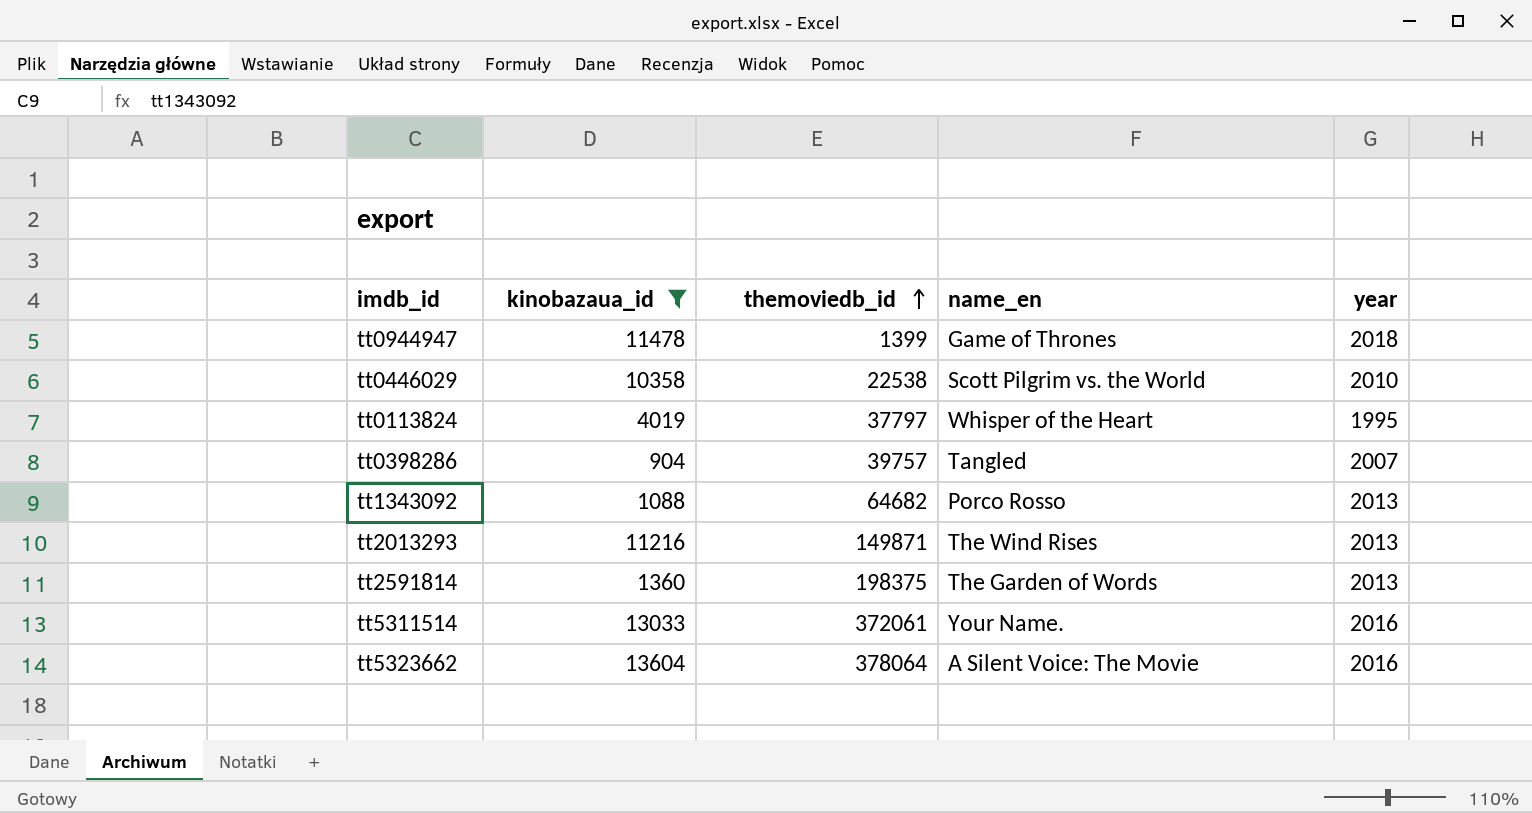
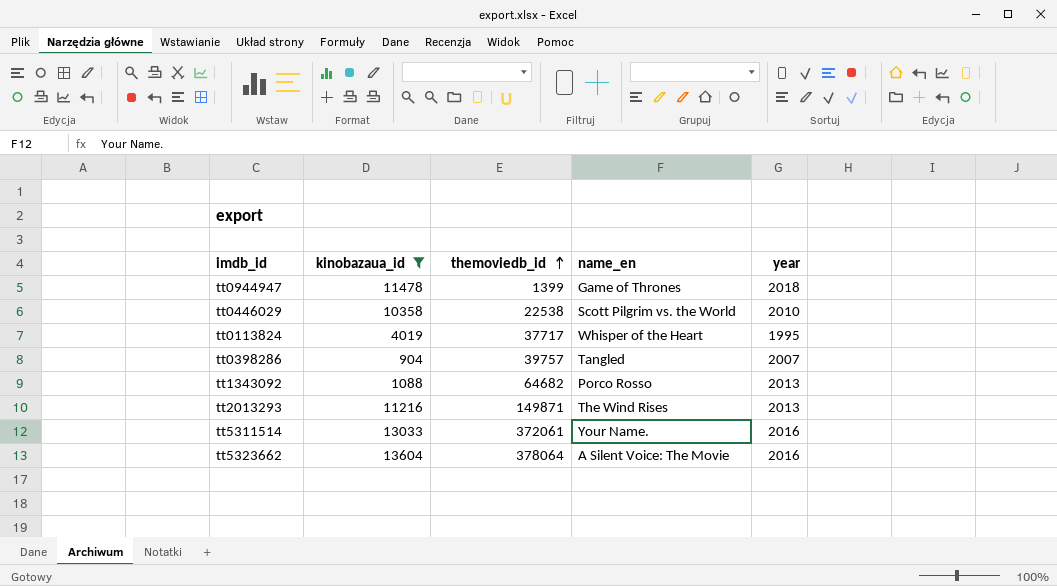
row tt2591814: 1360 | 198375 | The Garden of Words | 2013 -> none
tt0113824 | themoviedb_id: 37797 -> 37717

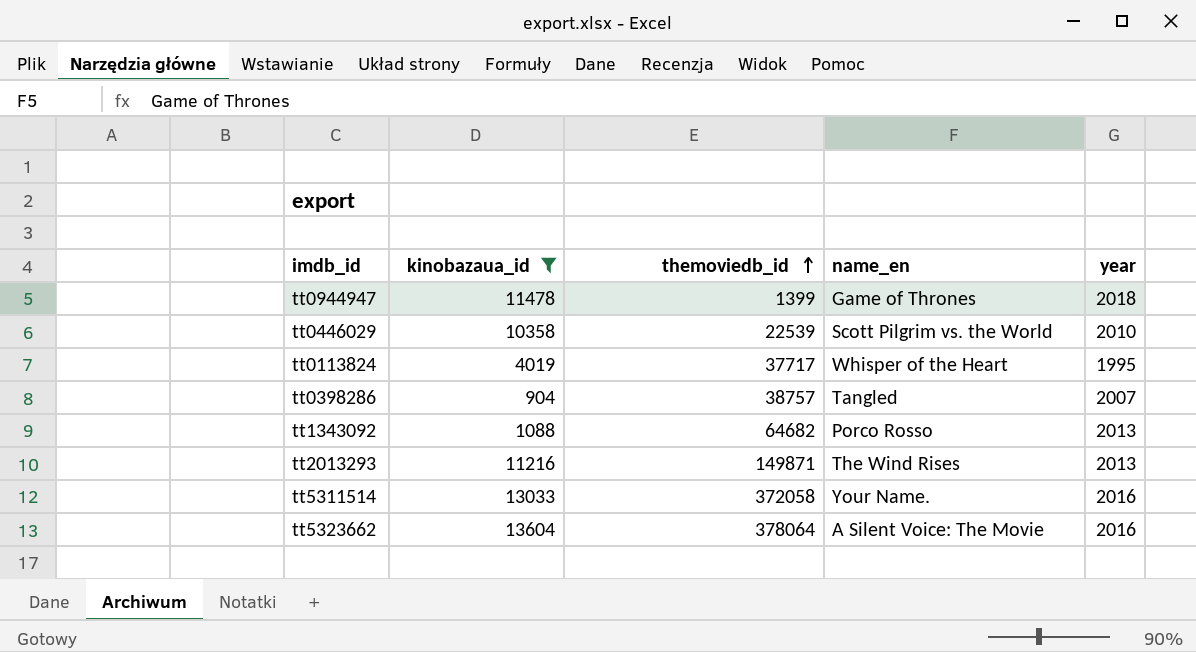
tt0446029 | themoviedb_id: 22538 -> 22539
tt0398286 | themoviedb_id: 39757 -> 38757
tt5311514 | themoviedb_id: 372061 -> 372058

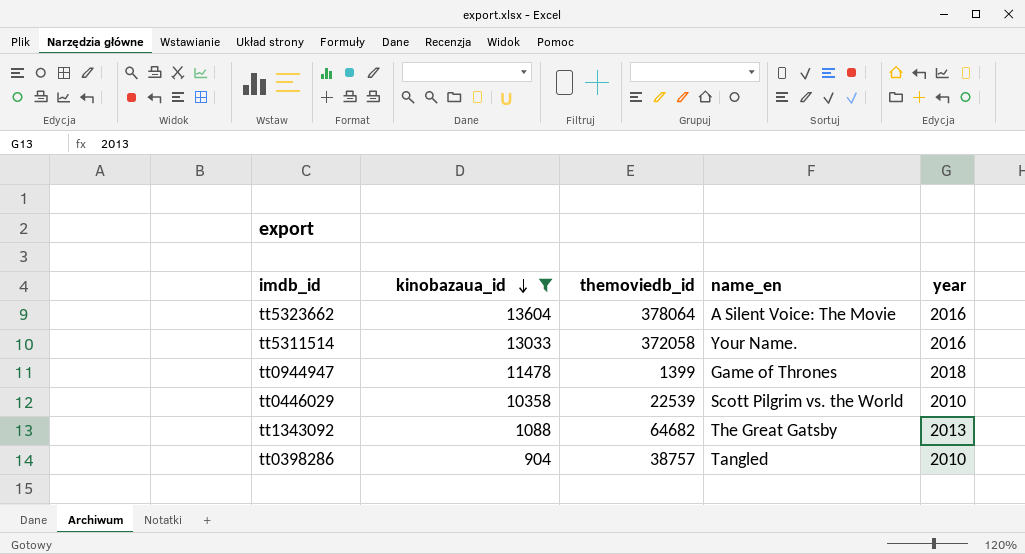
row order: themoviedb_id ascending -> kinobazaua_id descending
row tt0113824: 4019 | 37717 | Whisper of the Heart | 1995 -> none
row tt2013293: 11216 | 149871 | The Wind Rises | 2013 -> none
tt1343092 | name_en: Porco Rosso -> The Great Gatsby
tt0398286 | year: 2007 -> 2010

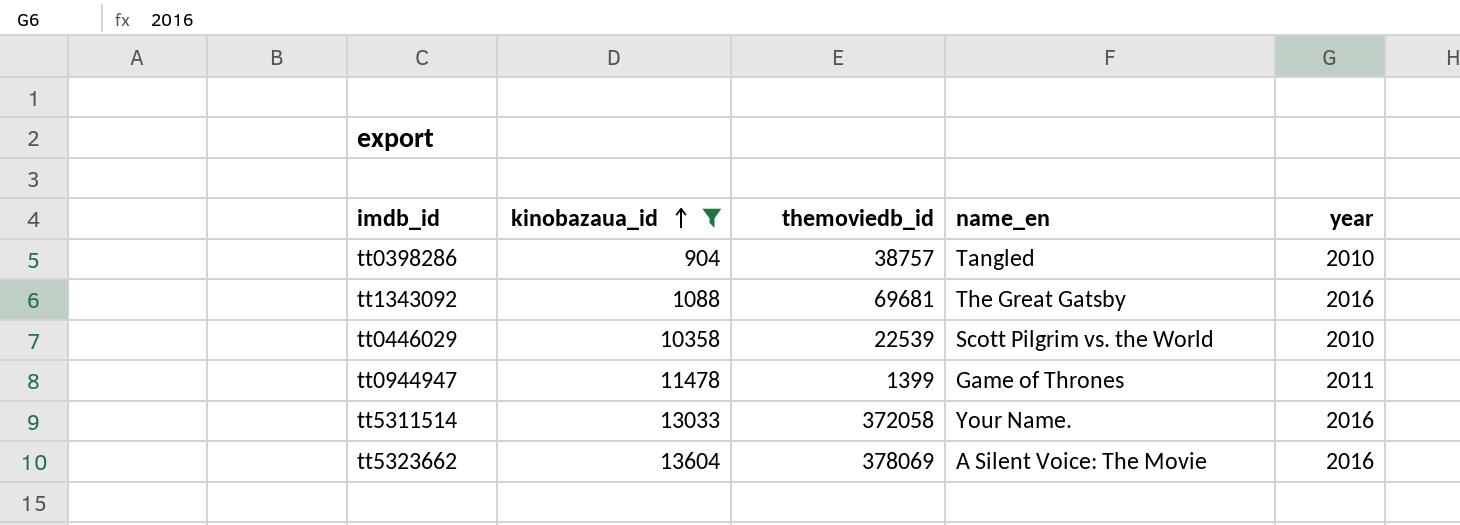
row order: kinobazaua_id descending -> kinobazaua_id ascending
tt1343092 | themoviedb_id: 64682 -> 69681
tt1343092 | year: 2013 -> 2016
tt0944947 | year: 2018 -> 2011
tt5323662 | themoviedb_id: 378064 -> 378069

